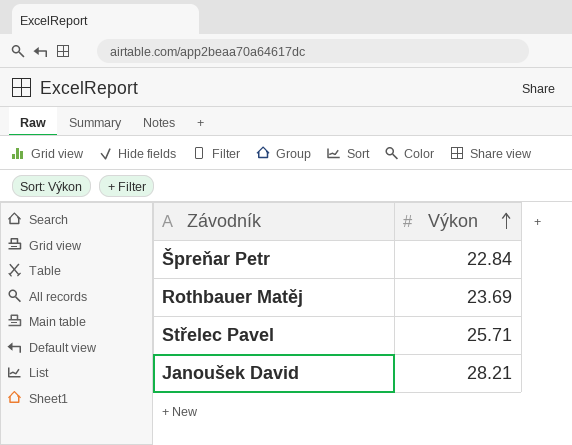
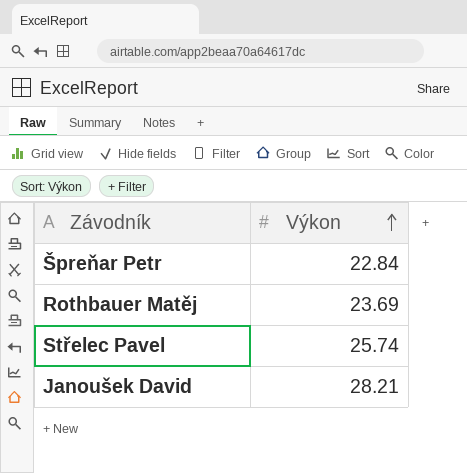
Střelec Pavel | Výkon: 25.71 -> 25.74

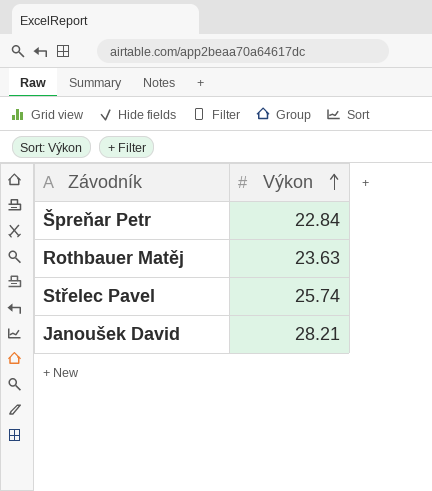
Rothbauer Matěj | Výkon: 23.69 -> 23.63

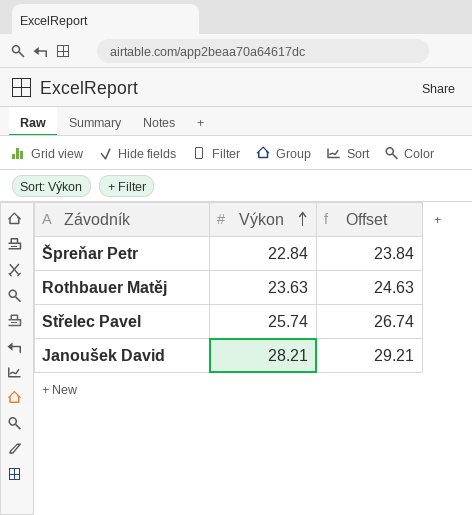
column Offset | formula: none -> [Výkon] + 1

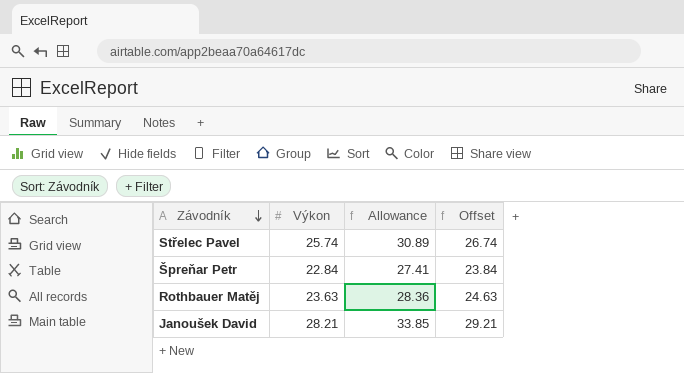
row order: Výkon ascending -> Závodník descending
column Allowance | formula: none -> [Výkon] * 1.2

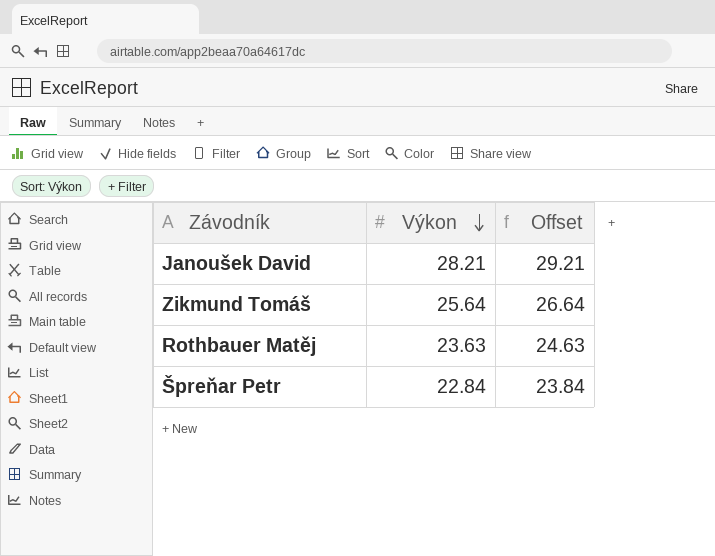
row order: Závodník descending -> Výkon descending
column Allowance | formula: [Výkon] * 1.2 -> none
row Střelec Pavel: 25.74 | 30.89 | 26.74 -> none
row Zikmund Tomáš: none -> 25.64 | 26.64

